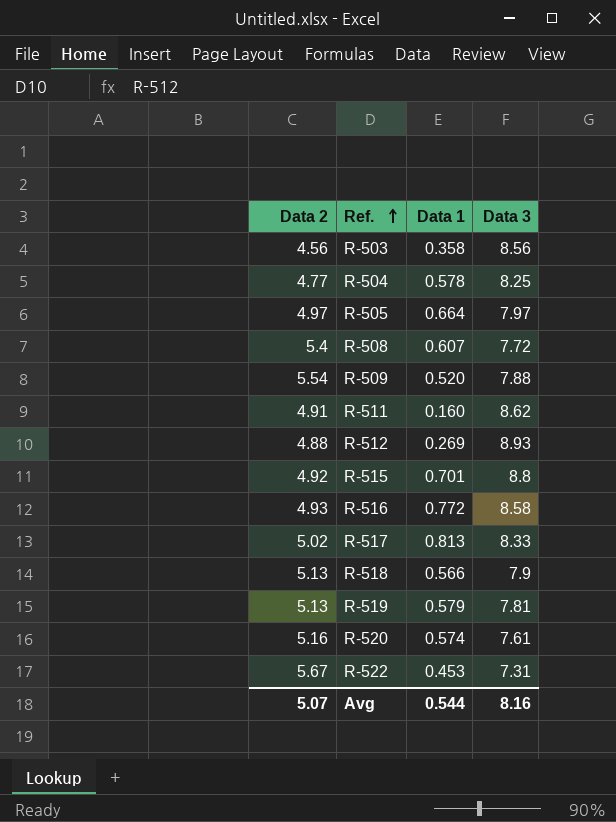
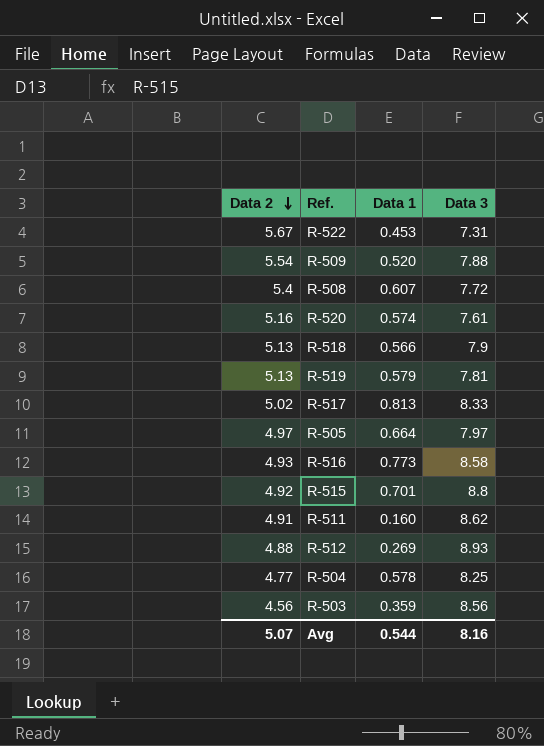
row order: Ref. ascending -> Data 2 descending
R-516 | Data 1: 0.772 -> 0.773
R-503 | Data 1: 0.358 -> 0.359

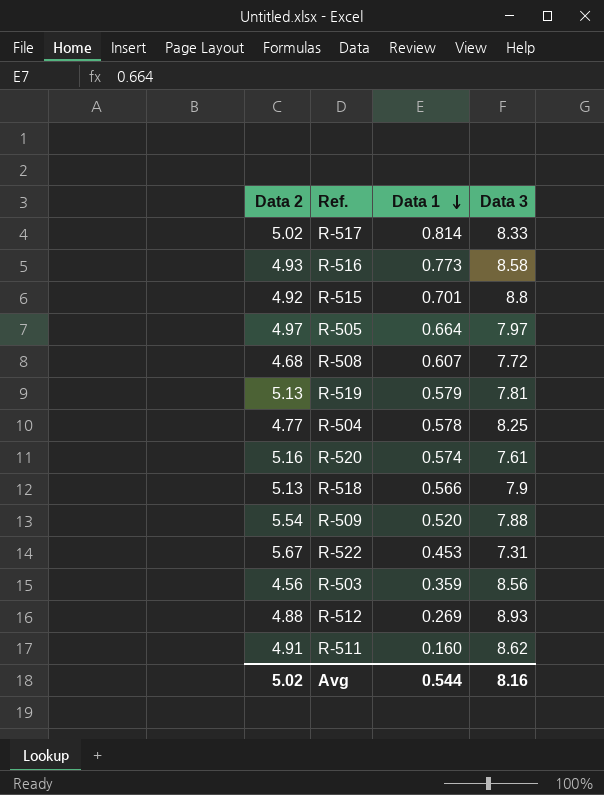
row order: Data 2 descending -> Data 1 descending
R-517 | Data 1: 0.813 -> 0.814
R-508 | Data 2: 5.4 -> 4.68
Avg | Data 2: 5.07 -> 5.02

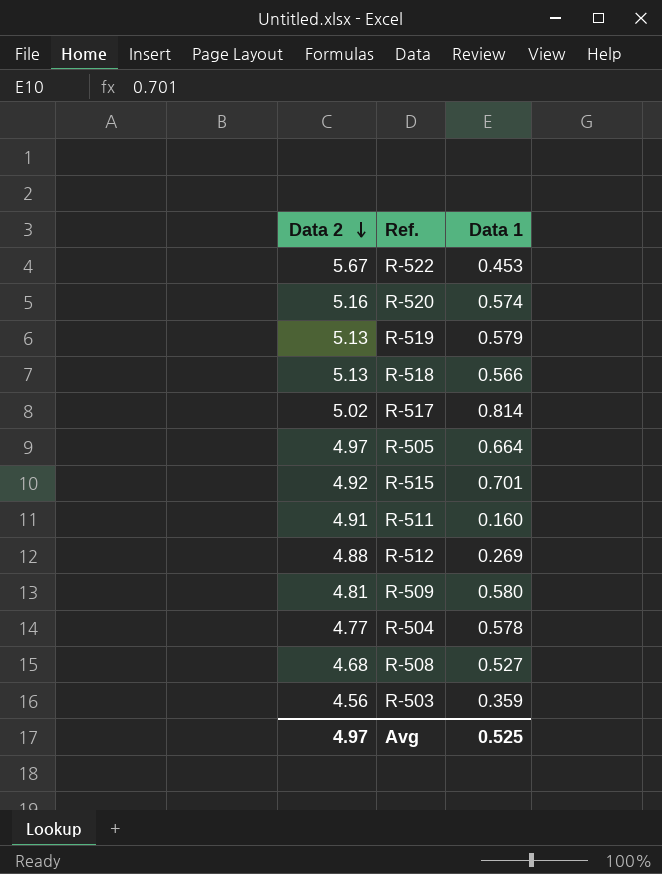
row order: Data 1 descending -> Data 2 descending
column Data 3 | position: 4 -> none
row R-516: 4.93 | 0.773 | 8.58 -> none
R-509 | Data 2: 5.54 -> 4.81
R-509 | Data 1: 0.520 -> 0.580
R-508 | Data 1: 0.607 -> 0.527
Avg | Data 2: 5.02 -> 4.97
Avg | Data 1: 0.544 -> 0.525

